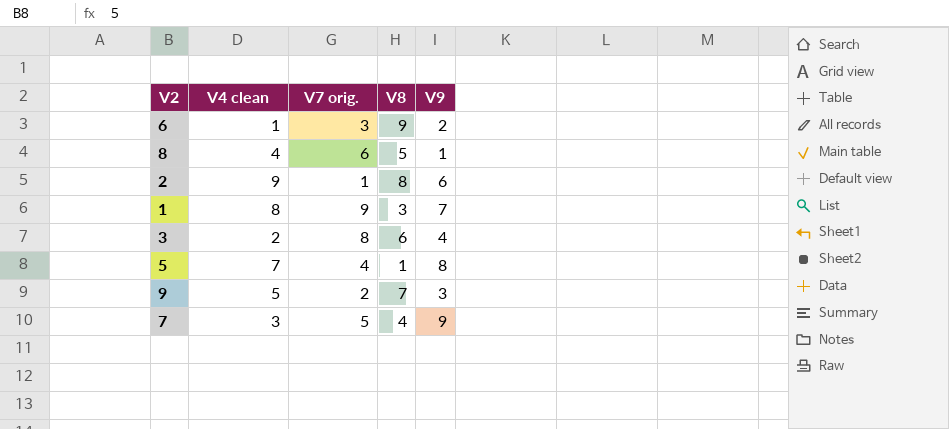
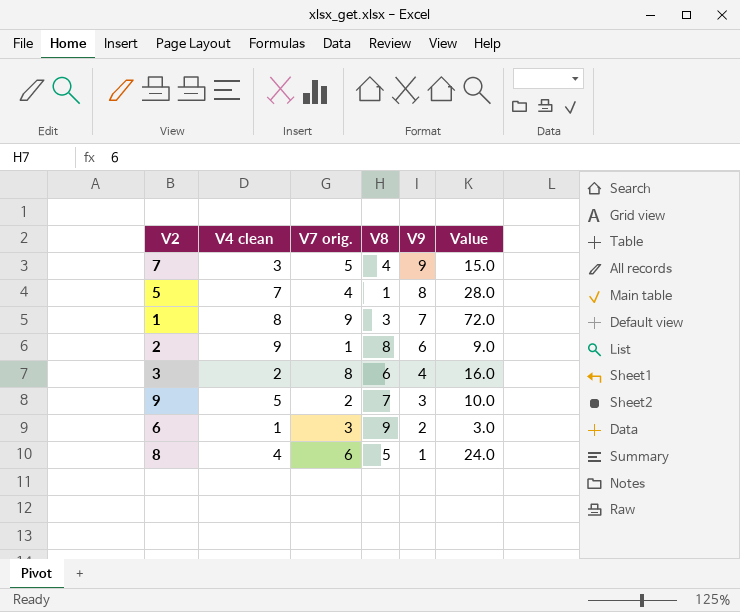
row order: none -> V9 descending
column Value | formula: none -> [V4 clean] * [V7 orig.]

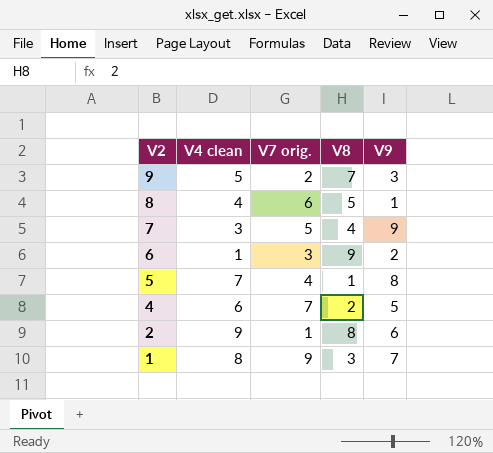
row order: V9 descending -> V2 descending
column Value | formula: [V4 clean] * [V7 orig.] -> none
row 3: 2 | 8 | 6 | 4 | 16.0 -> none
row 4: none -> 6 | 7 | 2 | 5

